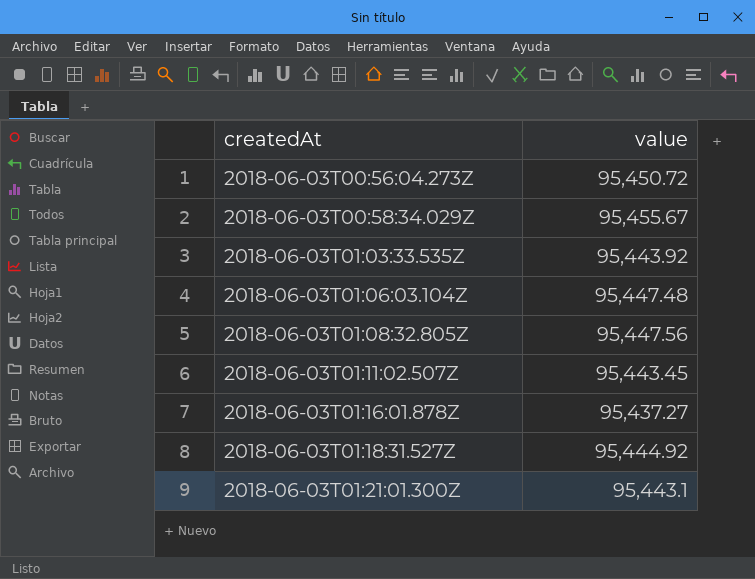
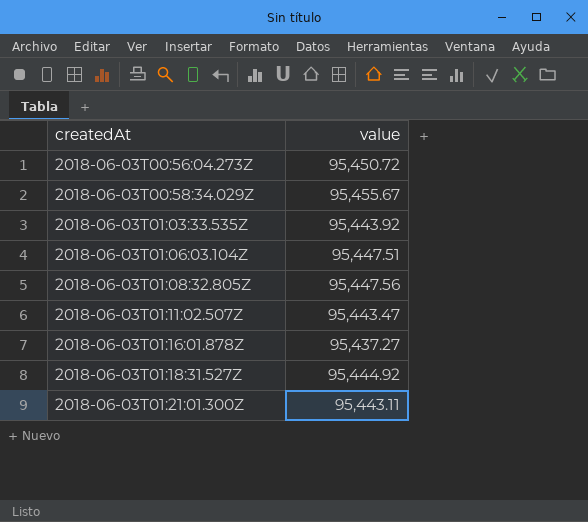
2018-06-03T01:06:03.104Z | value: 95,447.48 -> 95,447.51
2018-06-03T01:11:02.507Z | value: 95,443.45 -> 95,443.47
2018-06-03T01:21:01.300Z | value: 95,443.1 -> 95,443.11

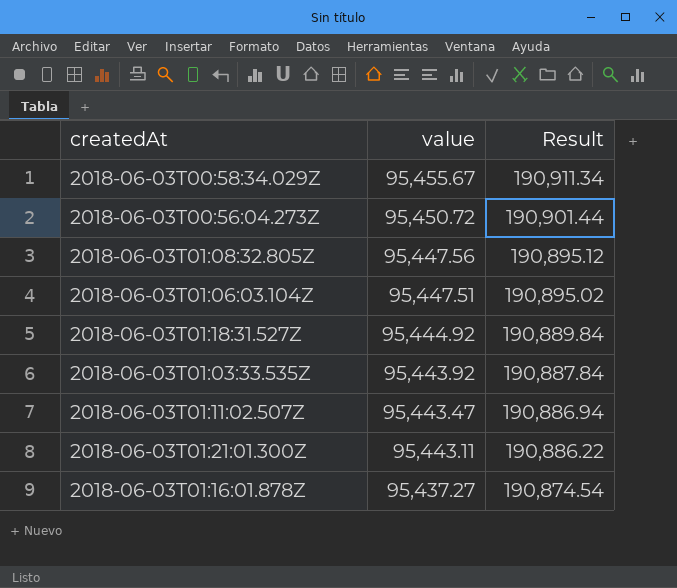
row order: createdAt ascending -> value descending
column Result | formula: none -> [value] * 2

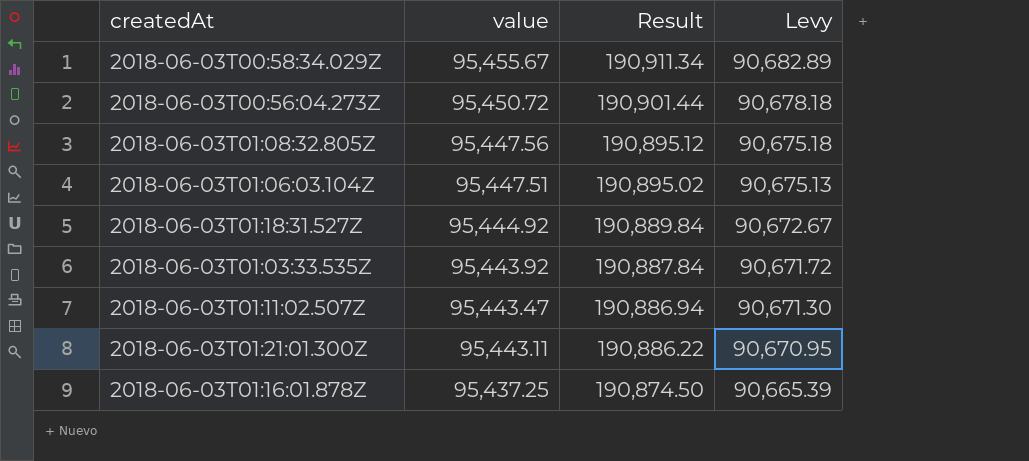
column Levy | formula: none -> [value] * 0.95
2018-06-03T01:16:01.878Z | value: 95,437.27 -> 95,437.25
2018-06-03T01:16:01.878Z | Result: 190,874.54 -> 190,874.50

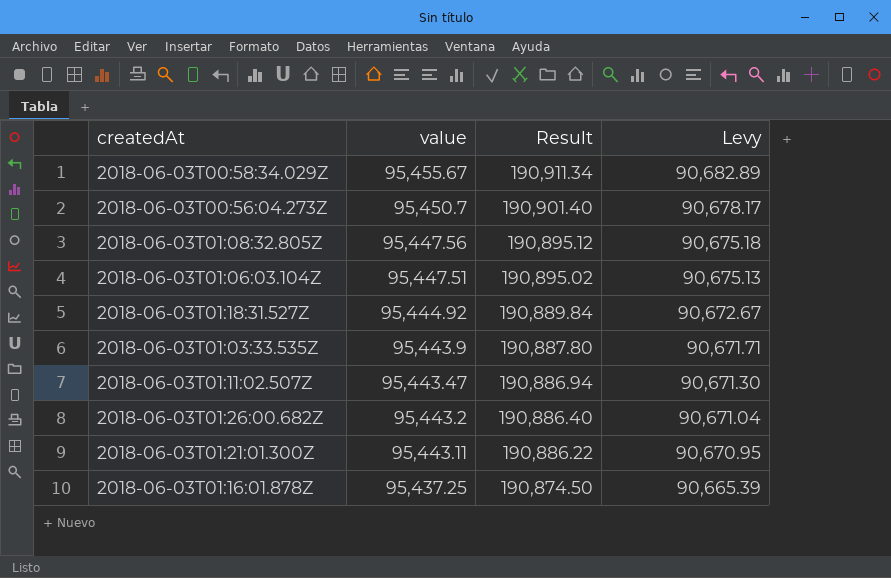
2018-06-03T00:56:04.273Z | value: 95,450.72 -> 95,450.7
2018-06-03T00:56:04.273Z | Result: 190,901.44 -> 190,901.40
2018-06-03T00:56:04.273Z | Levy: 90,678.18 -> 90,678.17
2018-06-03T01:03:33.535Z | value: 95,443.92 -> 95,443.9
2018-06-03T01:03:33.535Z | Result: 190,887.84 -> 190,887.80
2018-06-03T01:03:33.535Z | Levy: 90,671.72 -> 90,671.71
row 2018-06-03T01:26:00.682Z: none -> 95,443.2 | 190,886.40 | 90,671.04

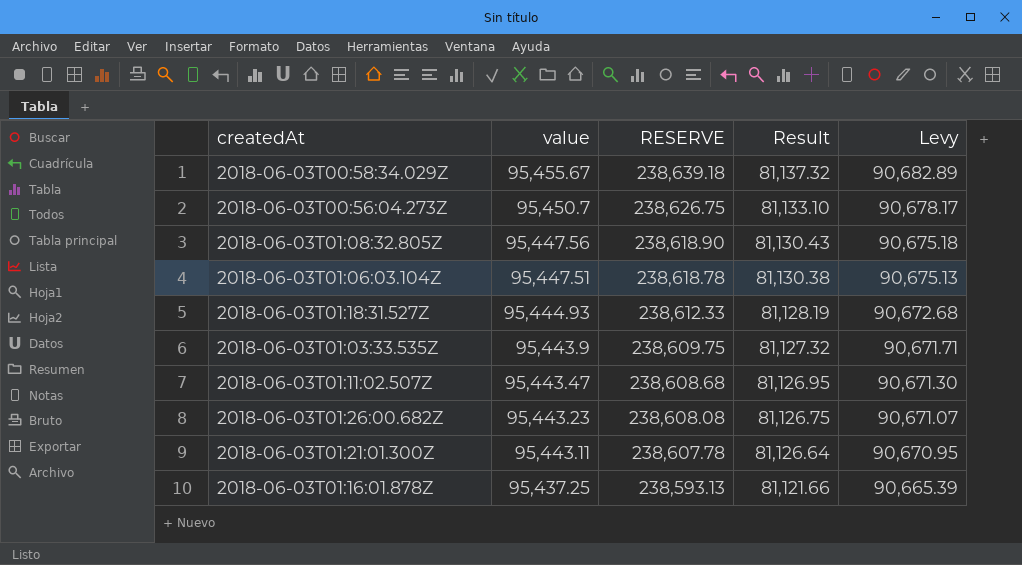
column RESERVE | formula: none -> [value] * 2.5
column Result | formula: [value] * 2 -> [value] * 0.85
2018-06-03T01:18:31.527Z | value: 95,444.92 -> 95,444.93
2018-06-03T01:18:31.527Z | Levy: 90,672.67 -> 90,672.68
2018-06-03T01:26:00.682Z | value: 95,443.2 -> 95,443.23
2018-06-03T01:26:00.682Z | Levy: 90,671.04 -> 90,671.07

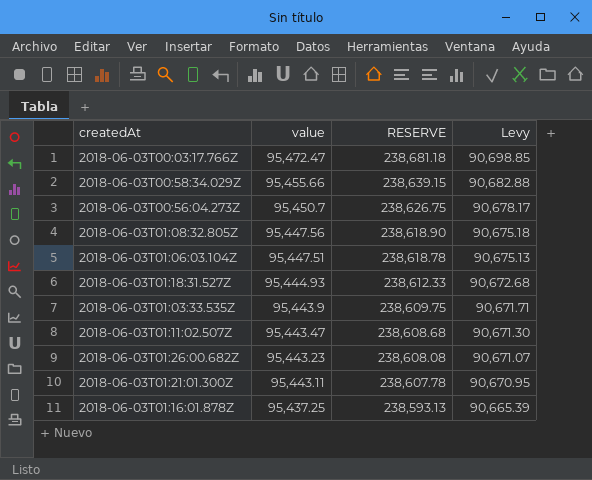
column Result | formula: [value] * 0.85 -> none
row 2018-06-03T00:03:17.766Z: none -> 95,472.47 | 238,681.18 | 90,698.85
2018-06-03T00:58:34.029Z | value: 95,455.67 -> 95,455.66
2018-06-03T00:58:34.029Z | RESERVE: 238,639.18 -> 238,639.15
2018-06-03T00:58:34.029Z | Levy: 90,682.89 -> 90,682.88

